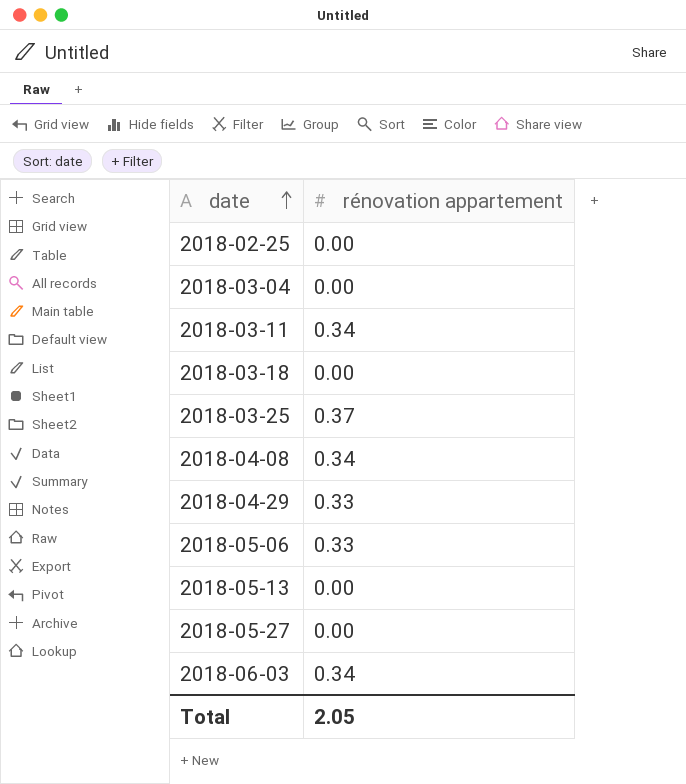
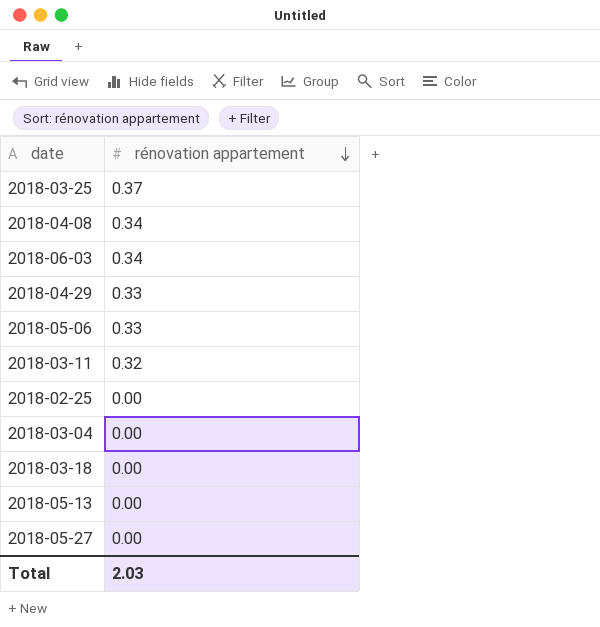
row order: date ascending -> rénovation appartement descending
2018-03-11 | rénovation appartement: 0.34 -> 0.32
Total | rénovation appartement: 2.05 -> 2.03

